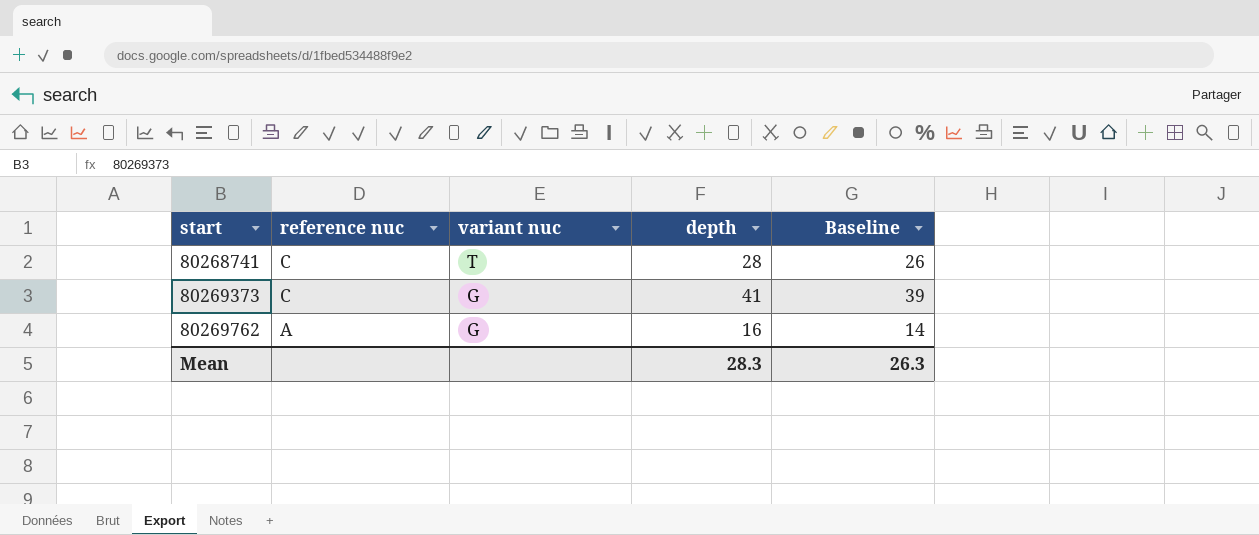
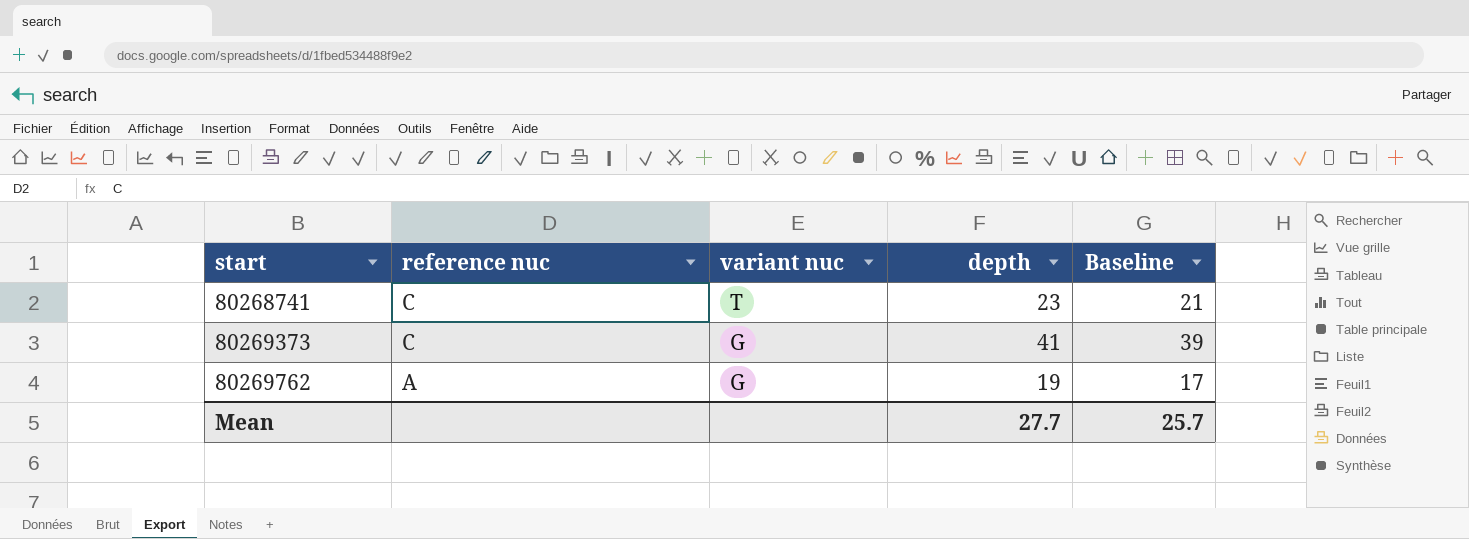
80268741 | depth: 28 -> 23
80268741 | Baseline: 26 -> 21
80269762 | depth: 16 -> 19
80269762 | Baseline: 14 -> 17
Mean | depth: 28.3 -> 27.7
Mean | Baseline: 26.3 -> 25.7

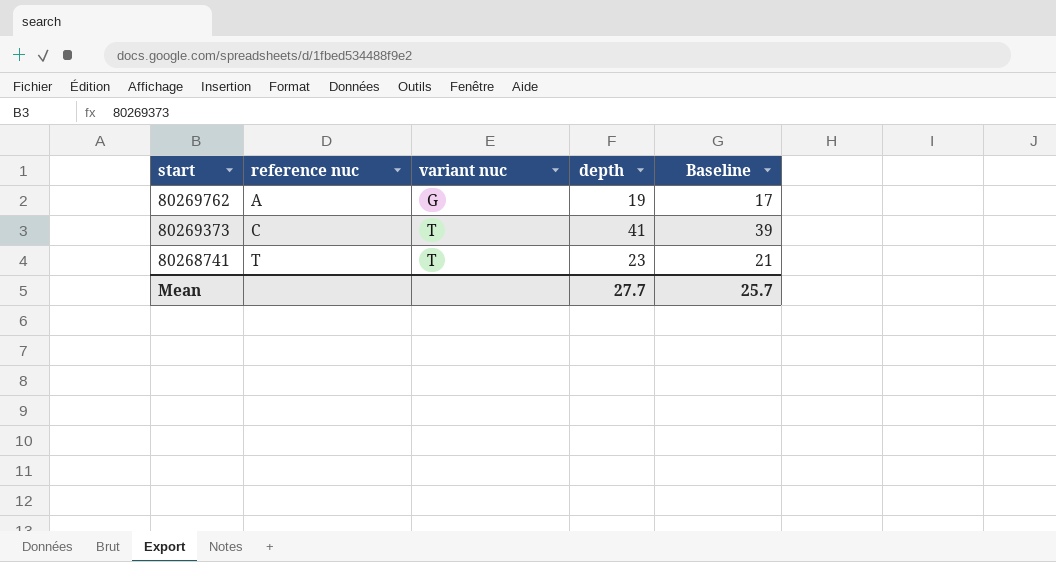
row order: start ascending -> start descending
80269373 | variant nuc: G -> T
80268741 | reference nuc: C -> T

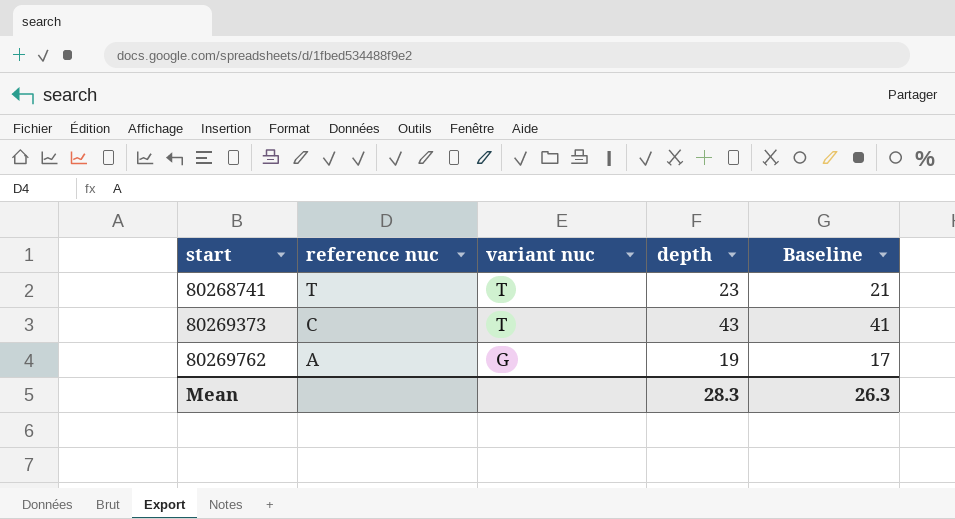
row order: start descending -> start ascending
80269373 | depth: 41 -> 43
80269373 | Baseline: 39 -> 41
Mean | depth: 27.7 -> 28.3
Mean | Baseline: 25.7 -> 26.3

